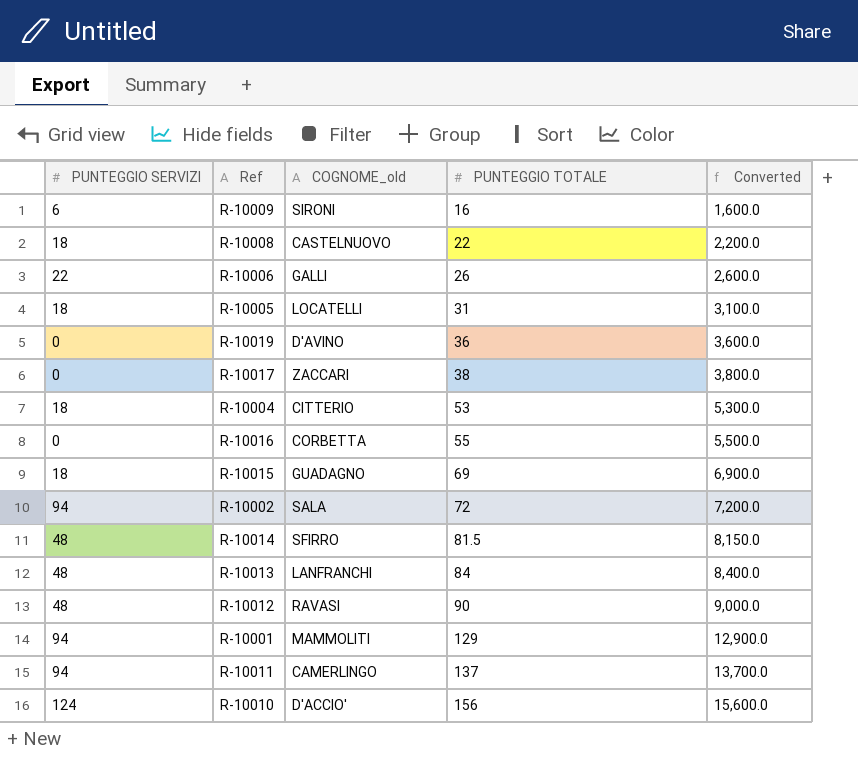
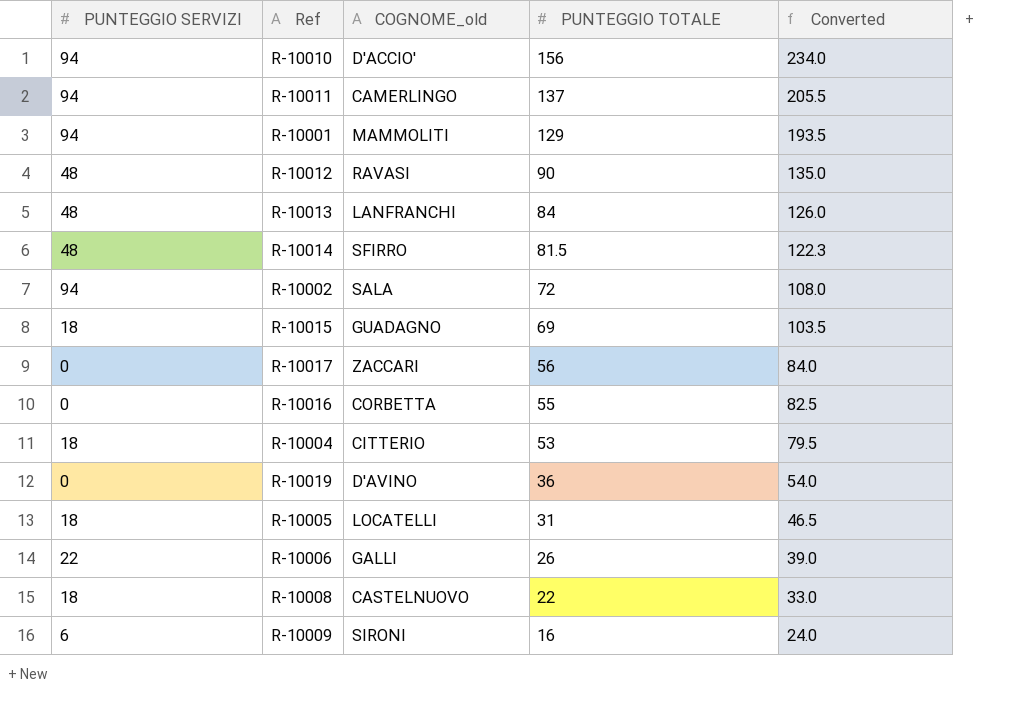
row order: PUNTEGGIO TOTALE ascending -> PUNTEGGIO TOTALE descending
column Converted | formula: [PUNTEGGIO TOTALE] * 100 -> [PUNTEGGIO TOTALE] * 1.5
R-10010 | PUNTEGGIO SERVIZI: 124 -> 94
R-10017 | PUNTEGGIO TOTALE: 38 -> 56

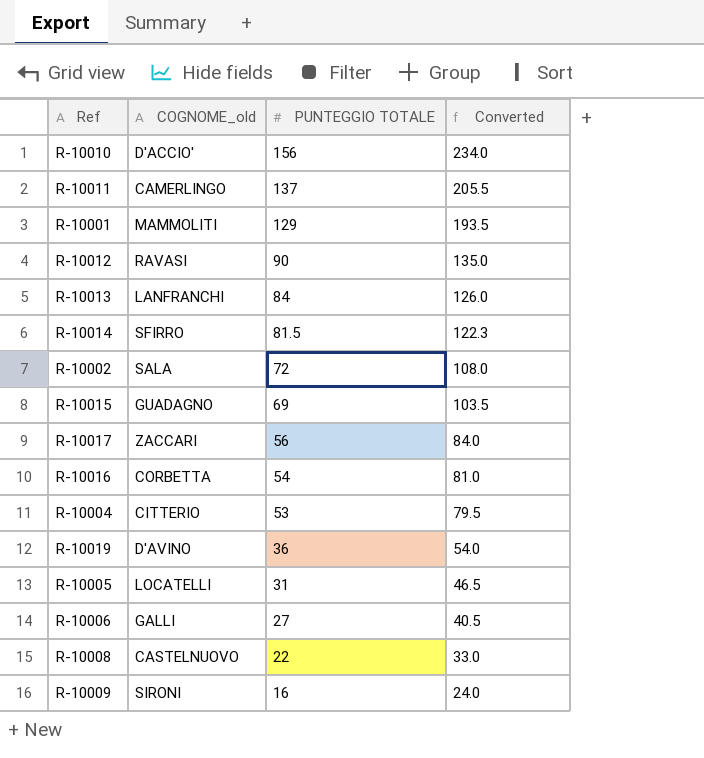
column PUNTEGGIO SERVIZI | position: 1 -> none
R-10016 | PUNTEGGIO TOTALE: 55 -> 54
R-10016 | Converted: 82.5 -> 81.0
R-10006 | PUNTEGGIO TOTALE: 26 -> 27
R-10006 | Converted: 39.0 -> 40.5

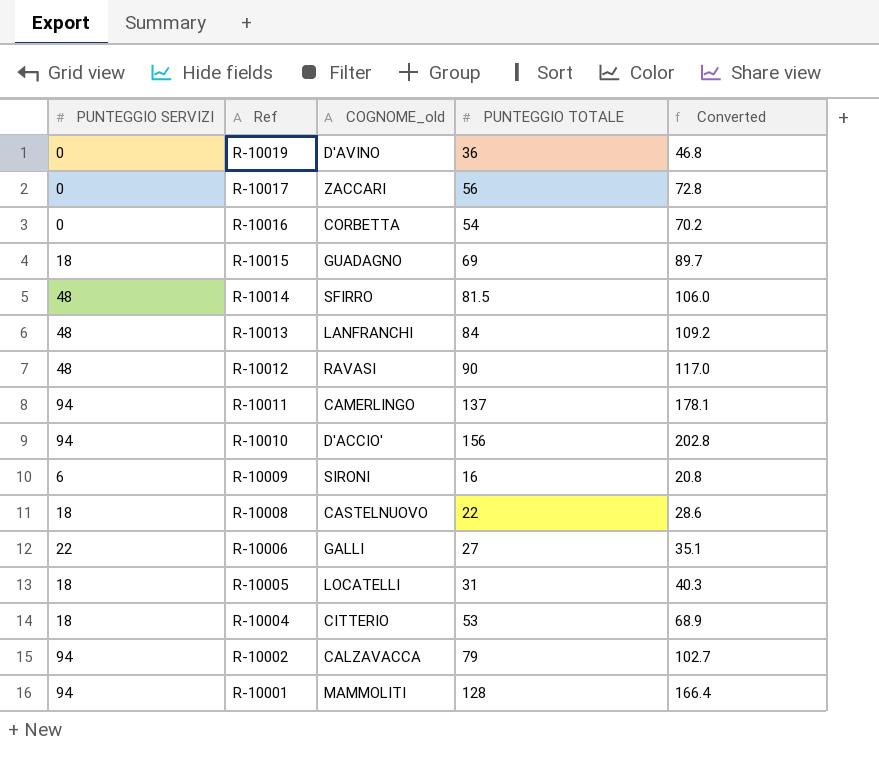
row order: PUNTEGGIO TOTALE descending -> Ref descending
column PUNTEGGIO SERVIZI | position: none -> 1
column Converted | formula: [PUNTEGGIO TOTALE] * 1.5 -> [PUNTEGGIO TOTALE] * 1.3
R-10002 | COGNOME_old: SALA -> CALZAVACCA
R-10002 | PUNTEGGIO TOTALE: 72 -> 79
R-10001 | PUNTEGGIO TOTALE: 129 -> 128

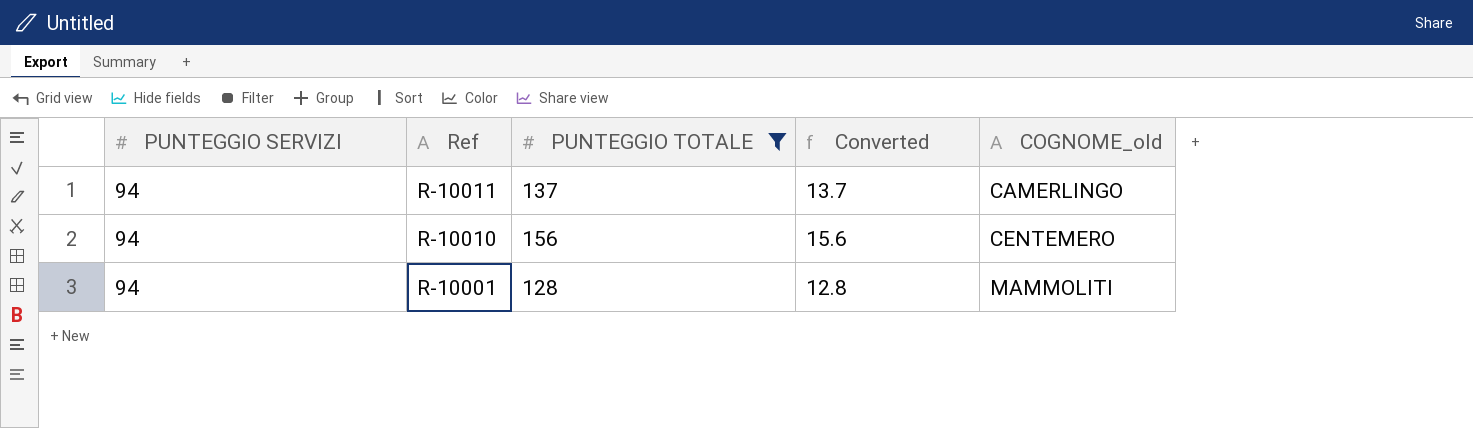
filter: none -> PUNTEGGIO TOTALE >= 128
column Converted | formula: [PUNTEGGIO TOTALE] * 1.3 -> [PUNTEGGIO TOTALE] * 0.1
column COGNOME_old | position: 3 -> 5
R-10010 | COGNOME_old: D'ACCIO' -> CENTEMERO

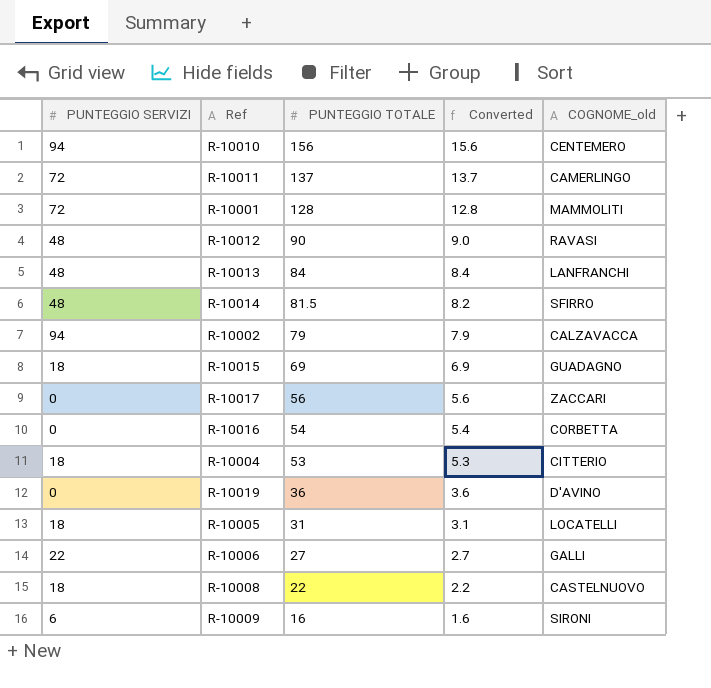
filter: PUNTEGGIO TOTALE >= 128 -> none
row order: Ref descending -> PUNTEGGIO TOTALE descending
R-10011 | PUNTEGGIO SERVIZI: 94 -> 72
R-10001 | PUNTEGGIO SERVIZI: 94 -> 72

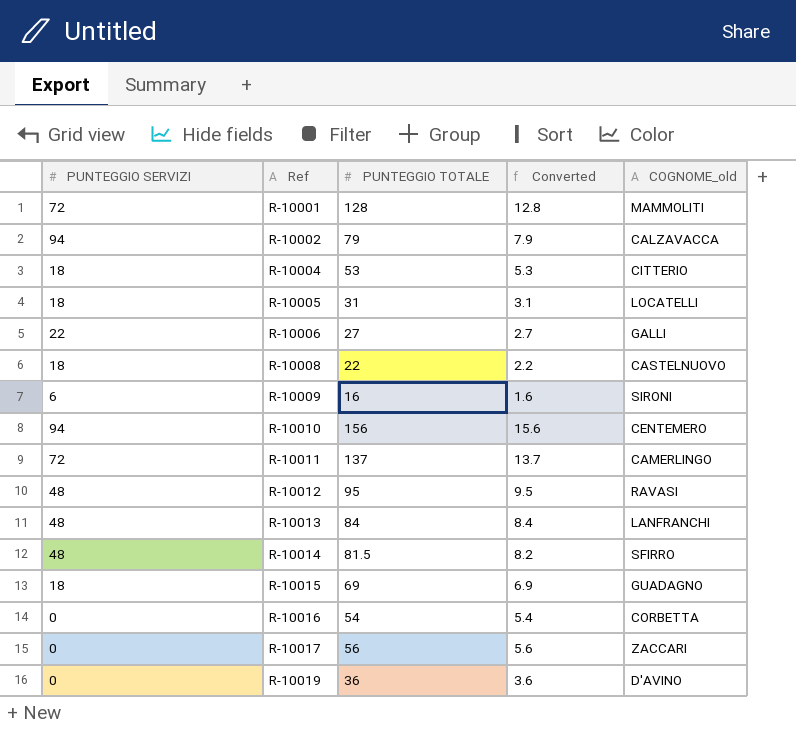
row order: PUNTEGGIO TOTALE descending -> Ref ascending
R-10012 | PUNTEGGIO TOTALE: 90 -> 95
R-10012 | Converted: 9.0 -> 9.5

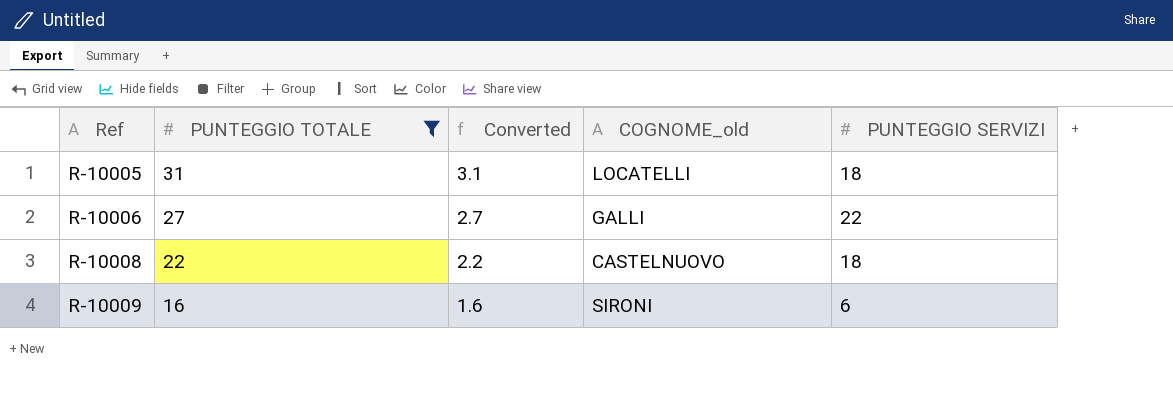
filter: none -> PUNTEGGIO TOTALE <= 31
column PUNTEGGIO SERVIZI | position: 1 -> 5

